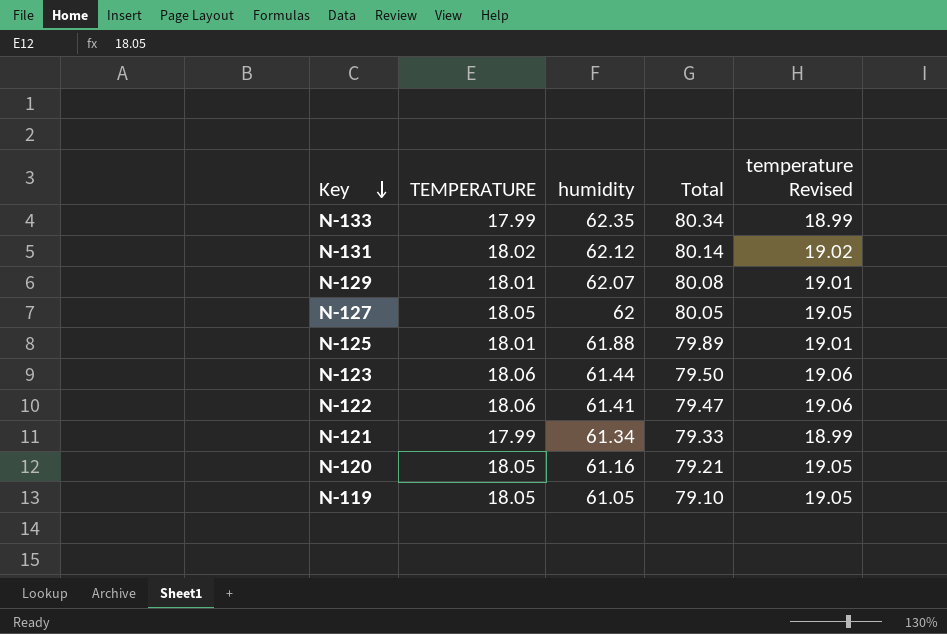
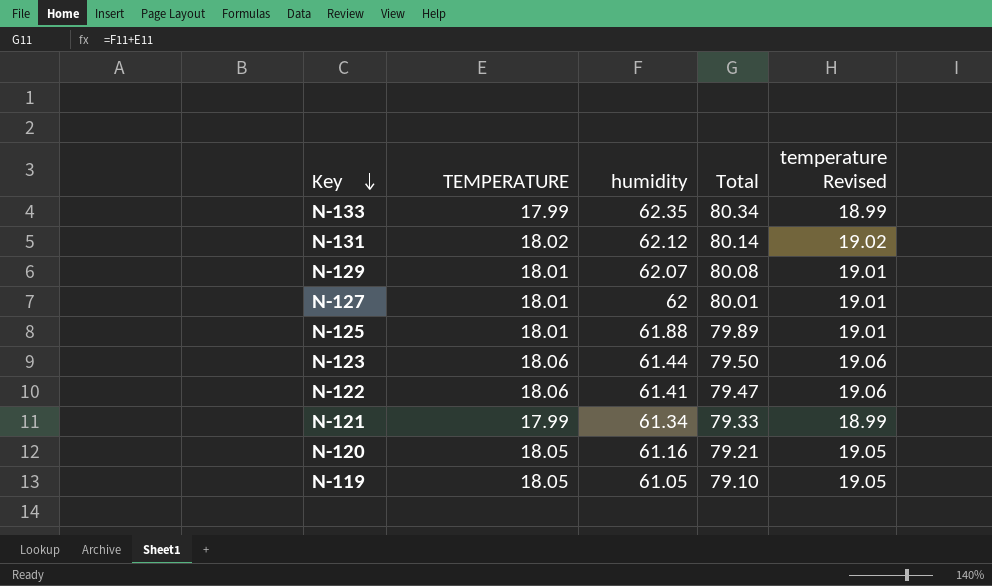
N-127 | TEMPERATURE: 18.05 -> 18.01
N-127 | Total: 80.05 -> 80.01
N-127 | temperature Revised: 19.05 -> 19.01

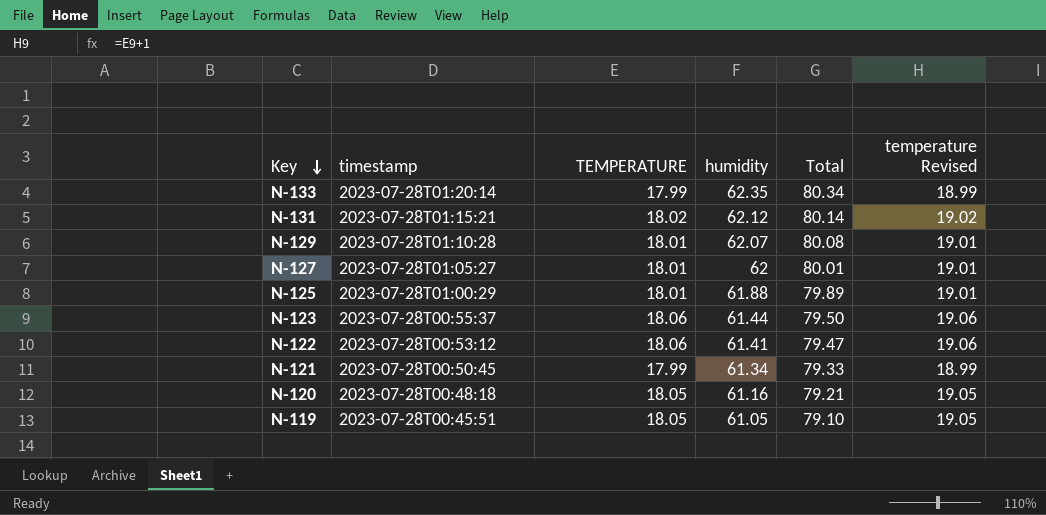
column timestamp | position: none -> 2

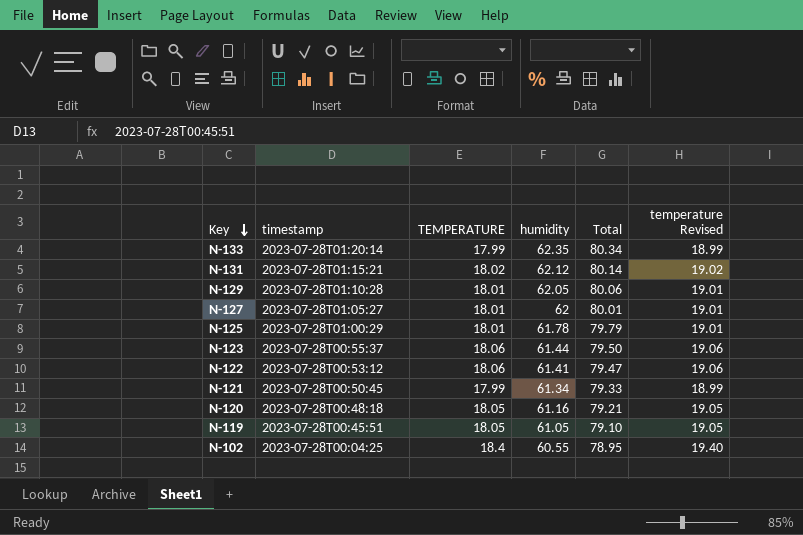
N-129 | humidity: 62.07 -> 62.05
N-129 | Total: 80.08 -> 80.06
N-125 | humidity: 61.88 -> 61.78
N-125 | Total: 79.89 -> 79.79
row N-102: none -> 2023-07-28T00:04:25 | 18.4 | 60.55 | 78.95 | 19.40

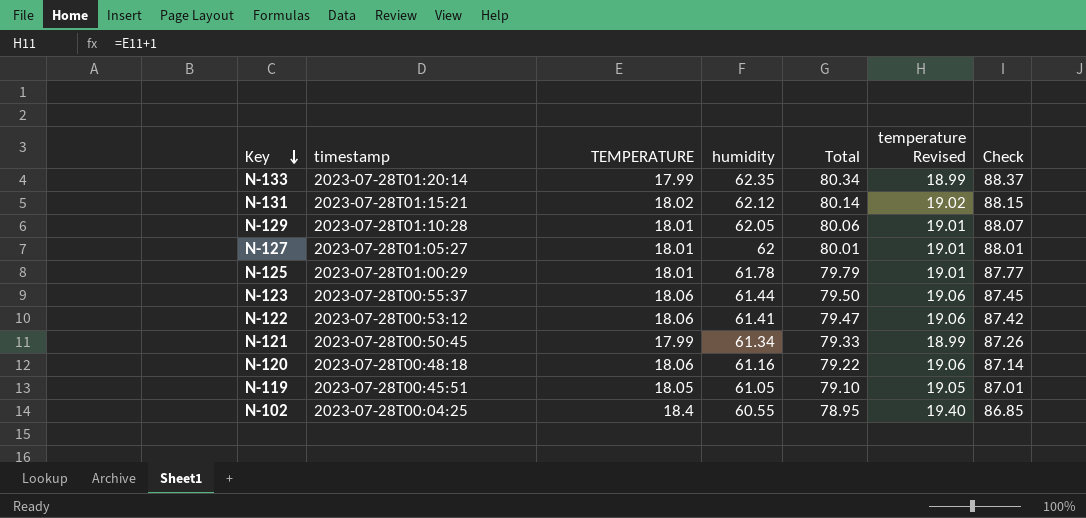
column Check | formula: none -> [Total] * 1.1
N-120 | TEMPERATURE: 18.05 -> 18.06
N-120 | Total: 79.21 -> 79.22
N-120 | temperature Revised: 19.05 -> 19.06

